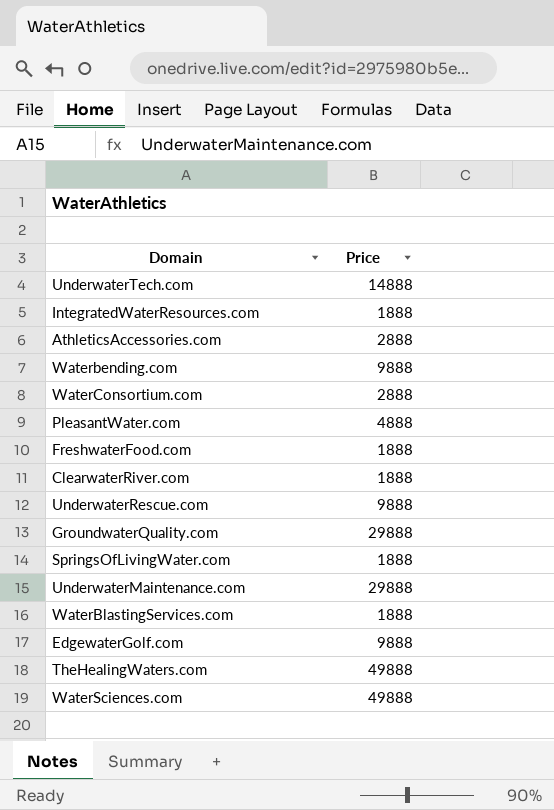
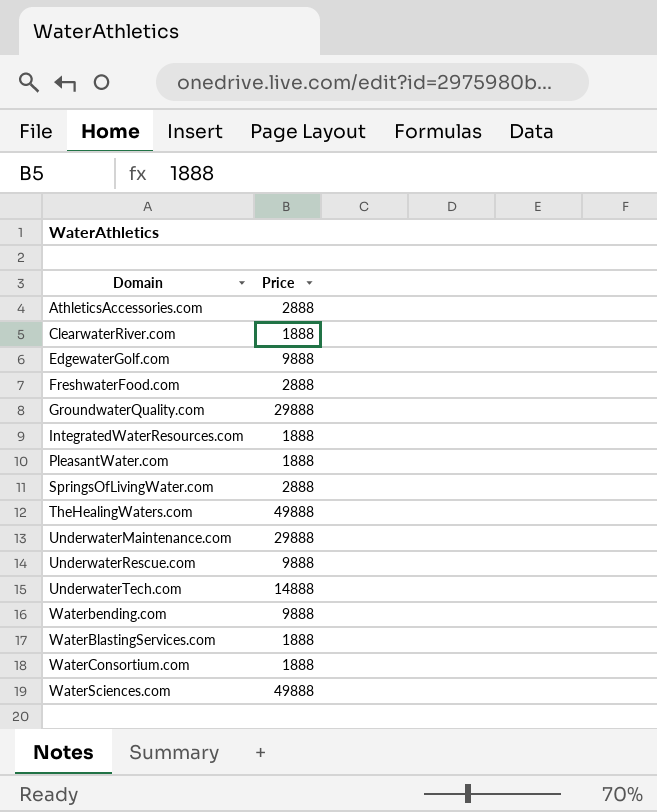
row order: none -> Domain ascending
FreshwaterFood.com | Price: 1888 -> 2888
PleasantWater.com | Price: 4888 -> 1888
SpringsOfLivingWater.com | Price: 1888 -> 2888
WaterConsortium.com | Price: 2888 -> 1888

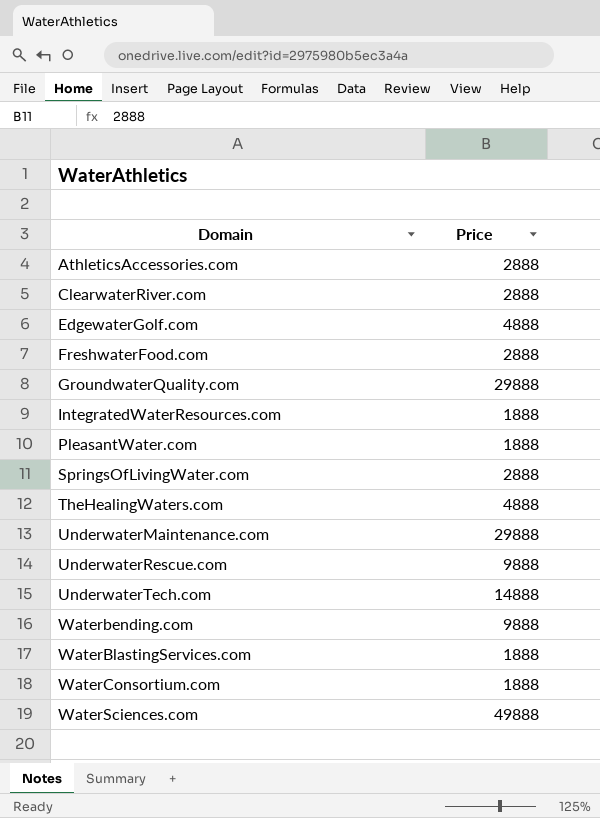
ClearwaterRiver.com | Price: 1888 -> 2888
EdgewaterGolf.com | Price: 9888 -> 4888
TheHealingWaters.com | Price: 49888 -> 4888

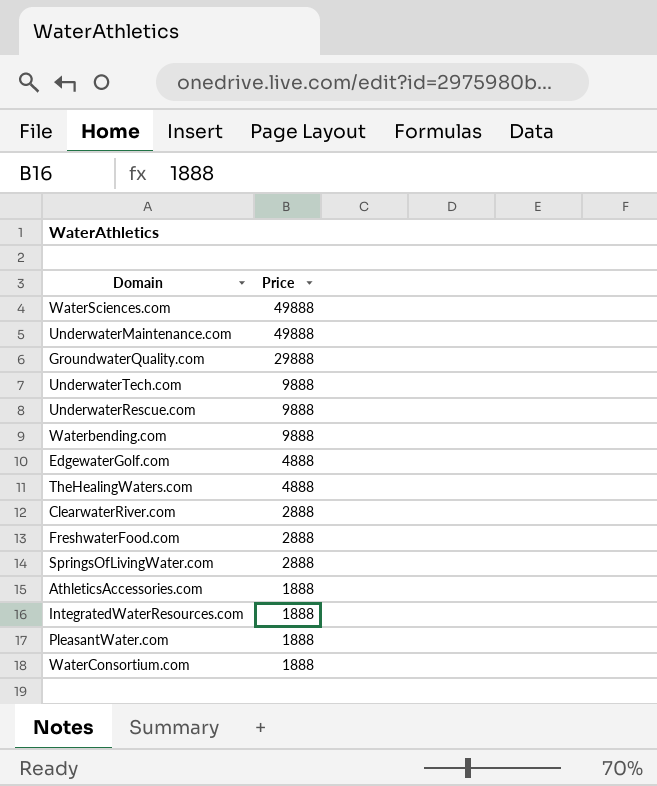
row order: Domain ascending -> Price descending
row WaterBlastingServices.com: 1888 -> none
UnderwaterMaintenance.com | Price: 29888 -> 49888
UnderwaterTech.com | Price: 14888 -> 9888
AthleticsAccessories.com | Price: 2888 -> 1888

